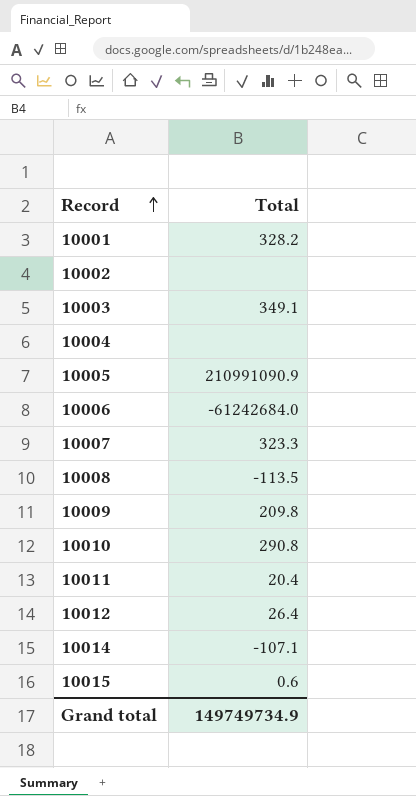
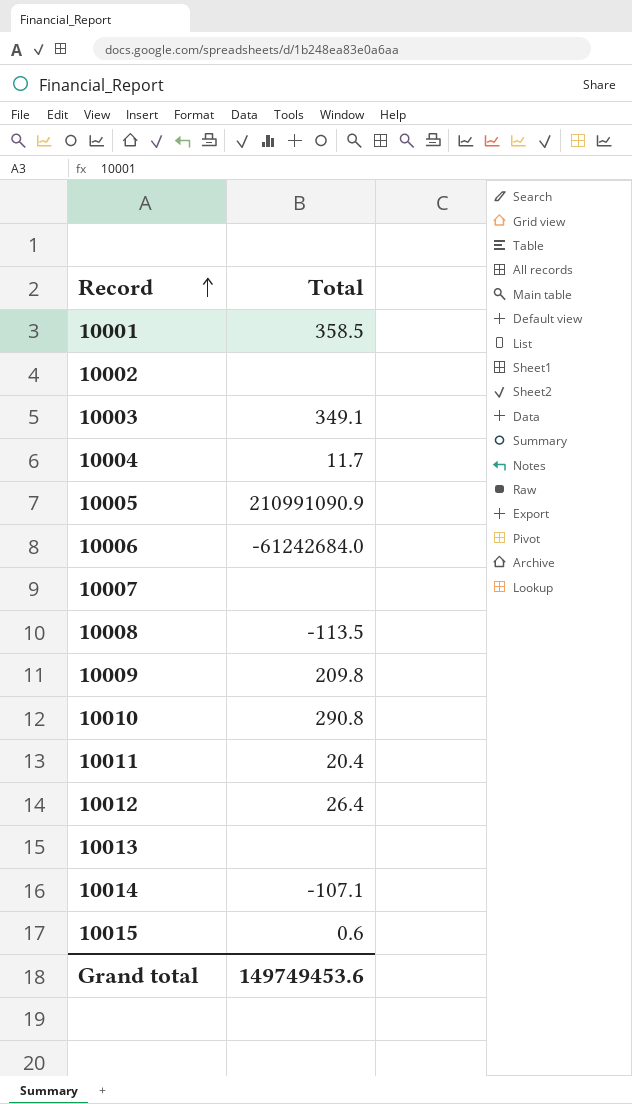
10001 | Total: 328.2 -> 358.5
10004 | Total: none -> 11.7
10007 | Total: 323.3 -> none
row 10013: none -> none
Grand total | Total: 149749734.9 -> 149749453.6

